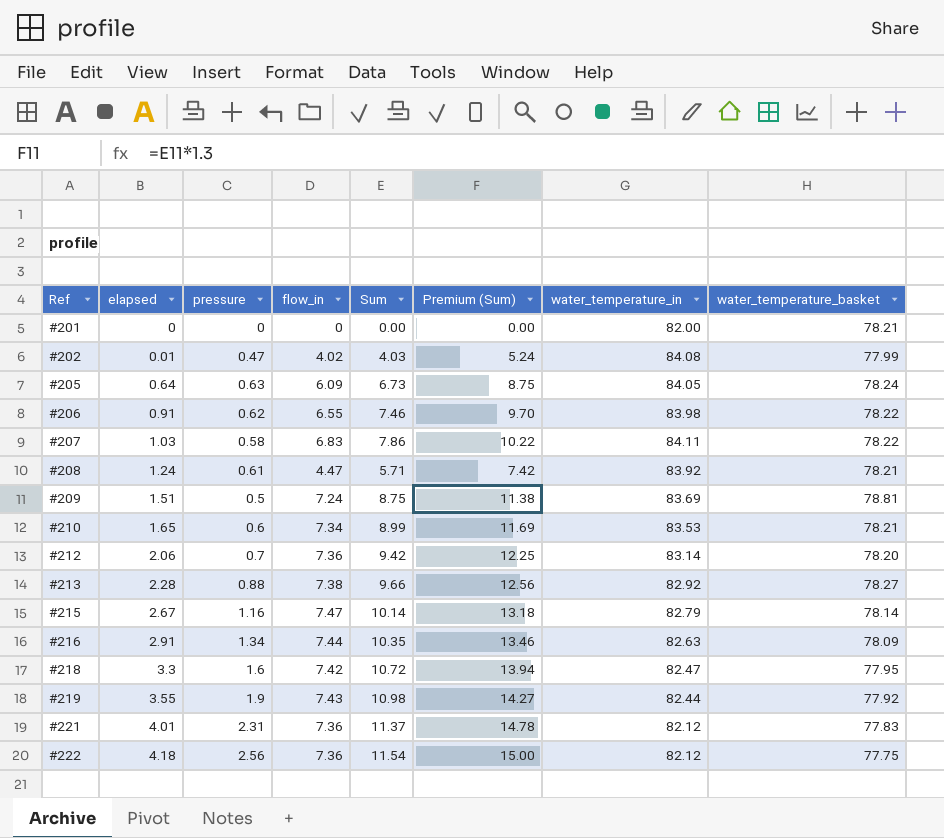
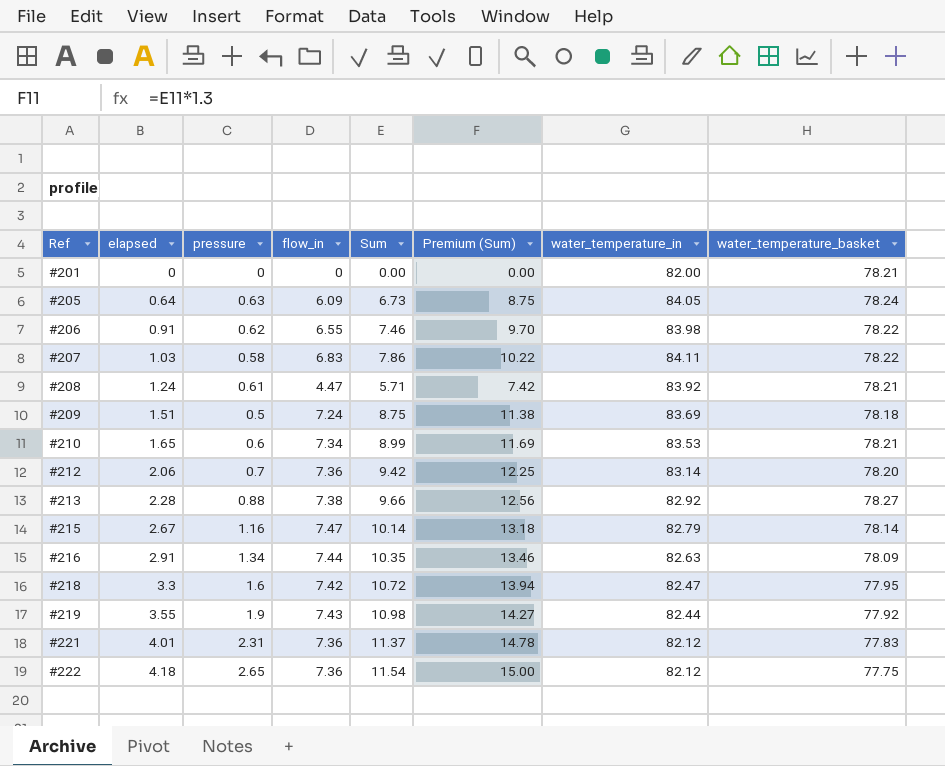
row #202: 0.01 | 0.47 | 4.02 | 4.03 | 5.24 | 84.08 | 77.99 -> none
#209 | water_temperature_basket: 78.81 -> 78.18
#222 | pressure: 2.56 -> 2.65

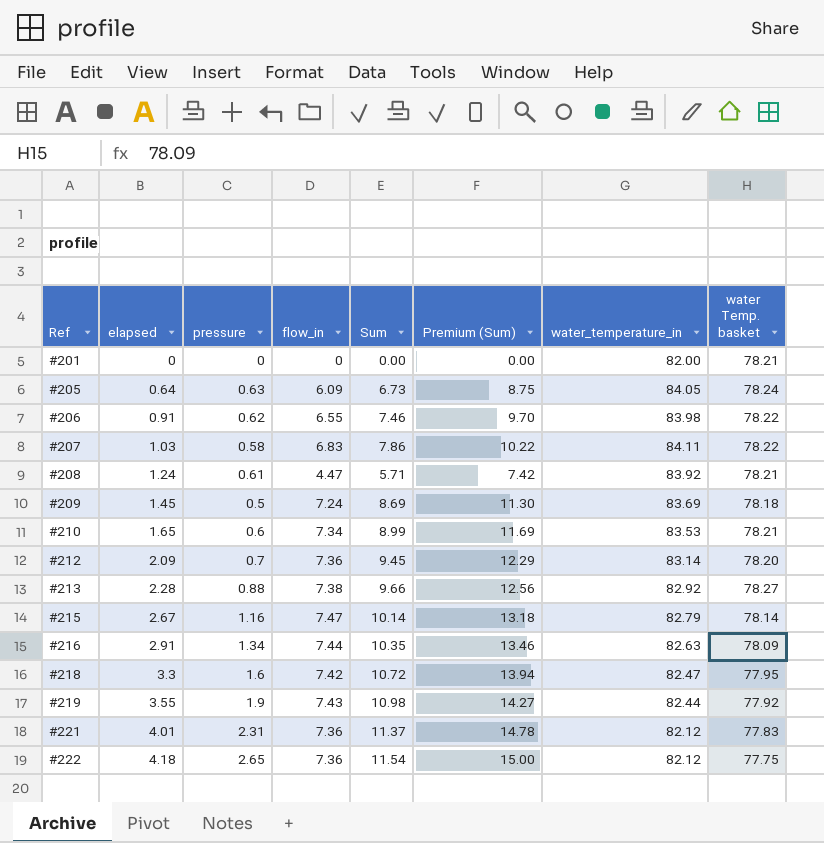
column name: water_temperature_basket -> water Temp. basket
#209 | elapsed: 1.51 -> 1.45
#209 | Sum: 8.75 -> 8.69
#209 | Premium (Sum): 11.38 -> 11.30
#212 | elapsed: 2.06 -> 2.09
#212 | Sum: 9.42 -> 9.45
#212 | Premium (Sum): 12.25 -> 12.29

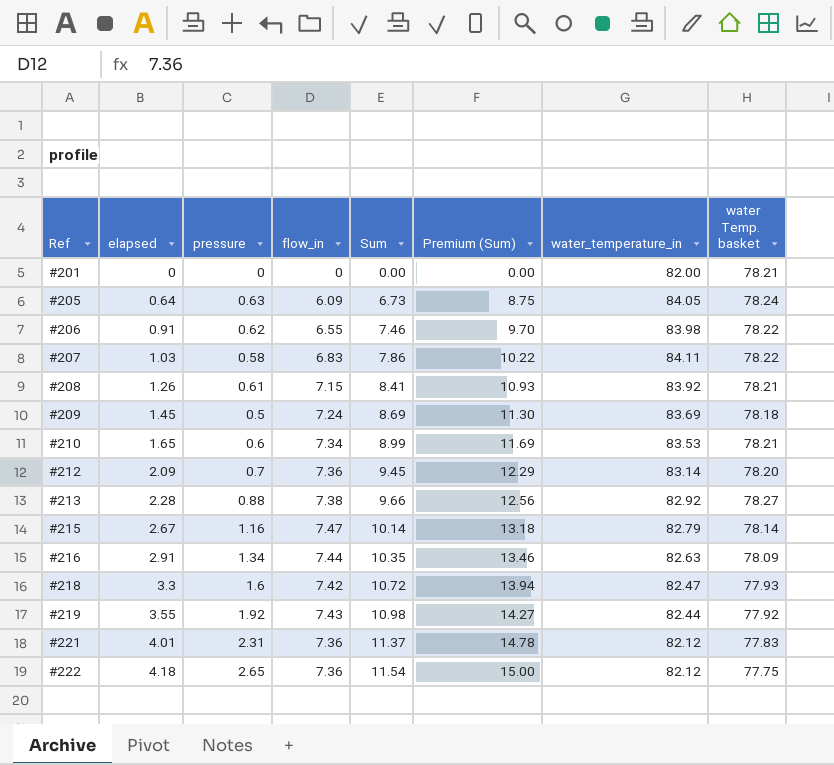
#208 | elapsed: 1.24 -> 1.26
#208 | flow_in: 4.47 -> 7.15
#208 | Sum: 5.71 -> 8.41
#208 | Premium (Sum): 7.42 -> 10.93
#218 | water Temp. basket: 77.95 -> 77.93
#219 | pressure: 1.9 -> 1.92

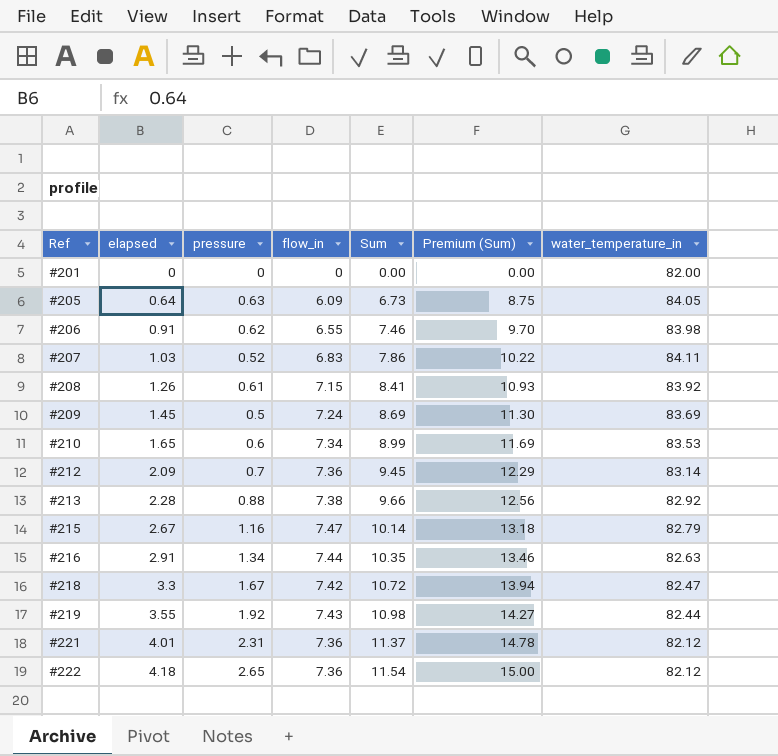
column water Temp. basket | position: 8 -> none
#207 | pressure: 0.58 -> 0.52
#218 | pressure: 1.6 -> 1.67

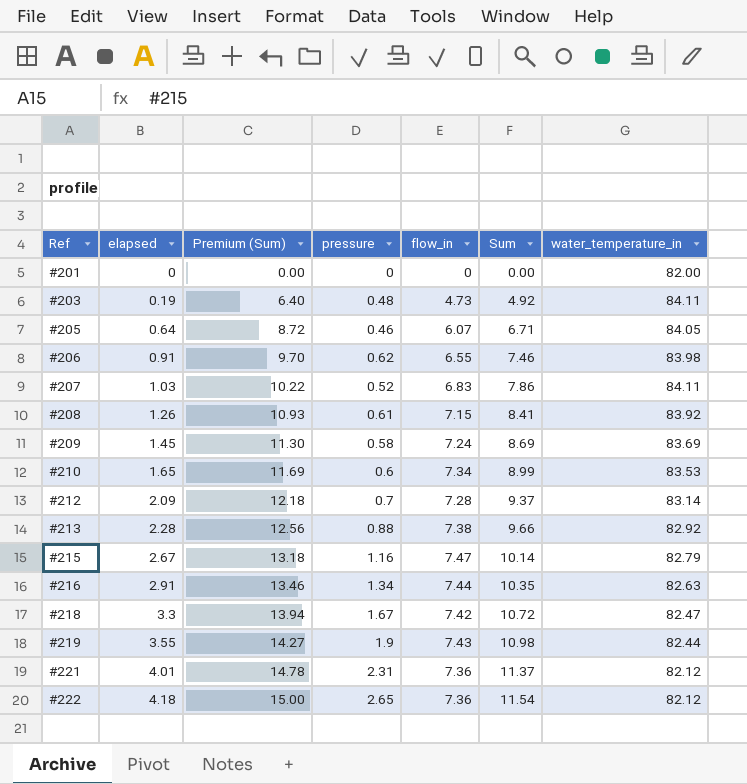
column Premium (Sum) | position: 6 -> 3
row #203: none -> 0.19 | 6.40 | 0.48 | 4.73 | 4.92 | 84.11
#205 | Premium (Sum): 8.75 -> 8.72
#205 | pressure: 0.63 -> 0.46
#205 | flow_in: 6.09 -> 6.07
#205 | Sum: 6.73 -> 6.71
#209 | pressure: 0.5 -> 0.58
#212 | Premium (Sum): 12.29 -> 12.18
#212 | flow_in: 7.36 -> 7.28
#212 | Sum: 9.45 -> 9.37
#219 | pressure: 1.92 -> 1.9

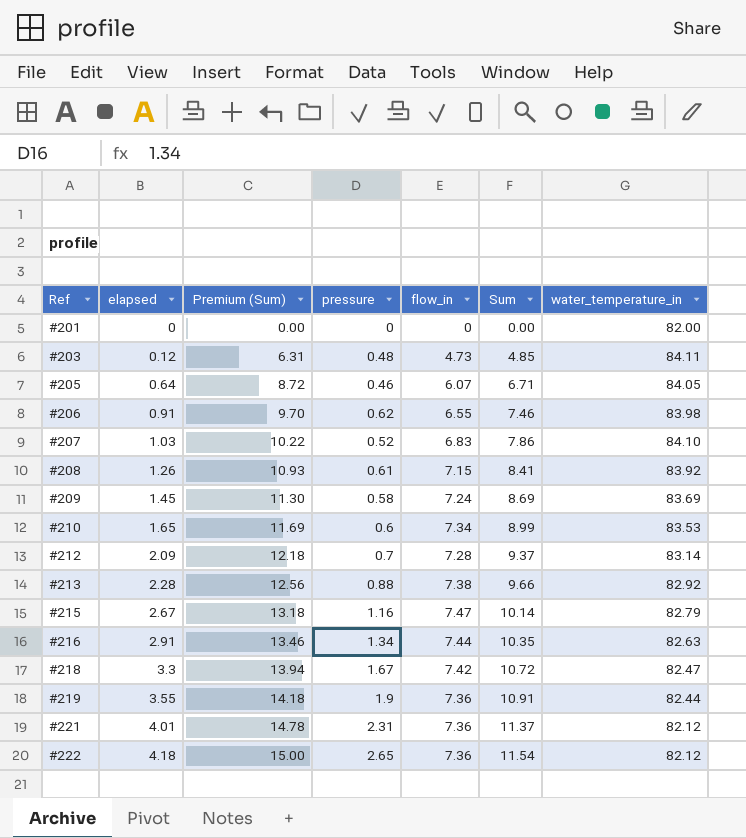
#203 | elapsed: 0.19 -> 0.12
#203 | Premium (Sum): 6.40 -> 6.31
#203 | Sum: 4.92 -> 4.85
#207 | water_temperature_in: 84.11 -> 84.10
#219 | Premium (Sum): 14.27 -> 14.18
#219 | flow_in: 7.43 -> 7.36
#219 | Sum: 10.98 -> 10.91

